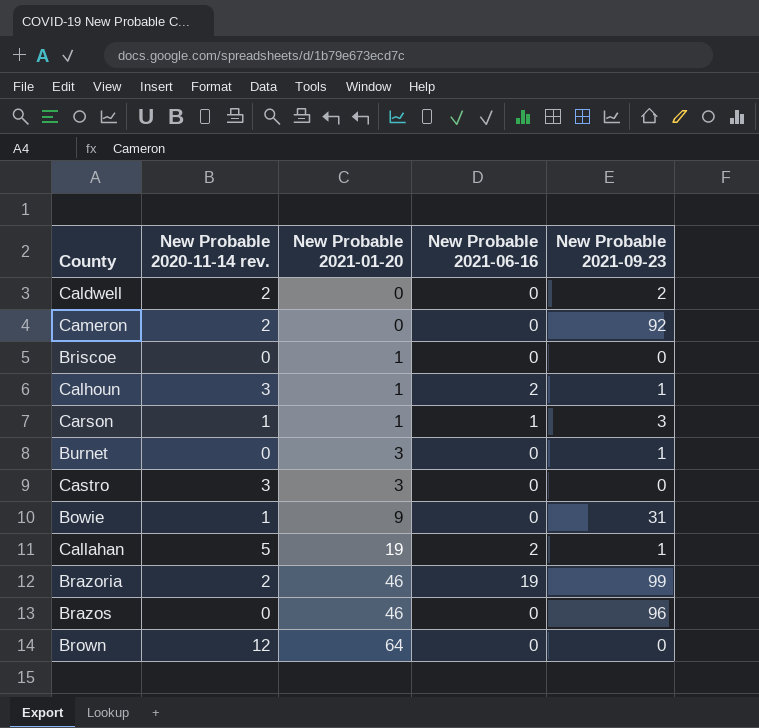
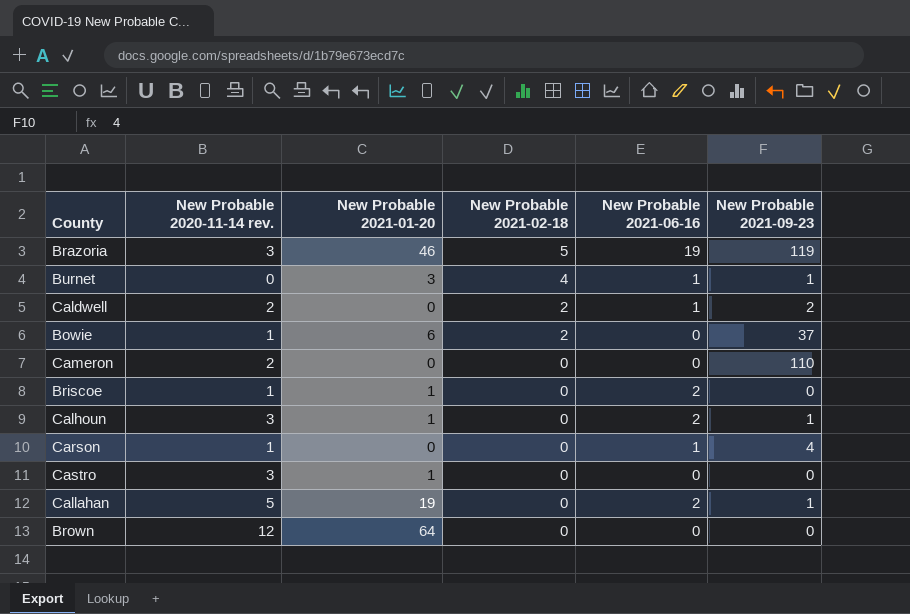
row order: New Probable 2021-01-20 ascending -> New Probable 2021-02-18 descending
column New Probable 2021-02-18 | position: none -> 4
row Brazos: 0 | 46 | 0 | 96 -> none
Brazoria | New Probable 2020-11-14 rev.: 2 -> 3
Brazoria | New Probable 2021-09-23: 99 -> 119
Burnet | New Probable 2021-06-16: 0 -> 1
Caldwell | New Probable 2021-06-16: 0 -> 1
Bowie | New Probable 2021-01-20: 9 -> 6
Bowie | New Probable 2021-09-23: 31 -> 37
Cameron | New Probable 2021-09-23: 92 -> 110
Briscoe | New Probable 2020-11-14 rev.: 0 -> 1
Briscoe | New Probable 2021-06-16: 0 -> 2
Carson | New Probable 2021-01-20: 1 -> 0
Carson | New Probable 2021-09-23: 3 -> 4
Castro | New Probable 2021-01-20: 3 -> 1

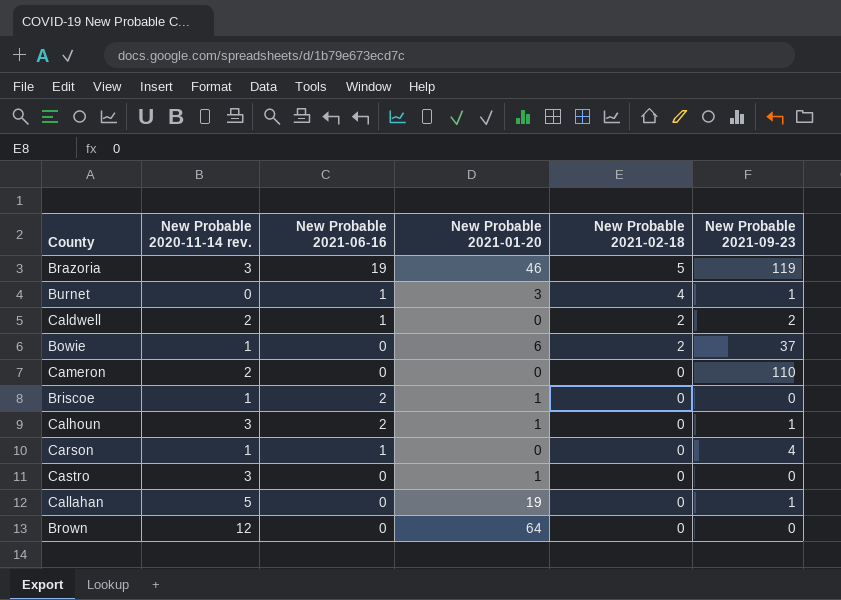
column New Probable 2021-06-16 | position: 5 -> 3
Callahan | New Probable 2021-06-16: 2 -> 0

